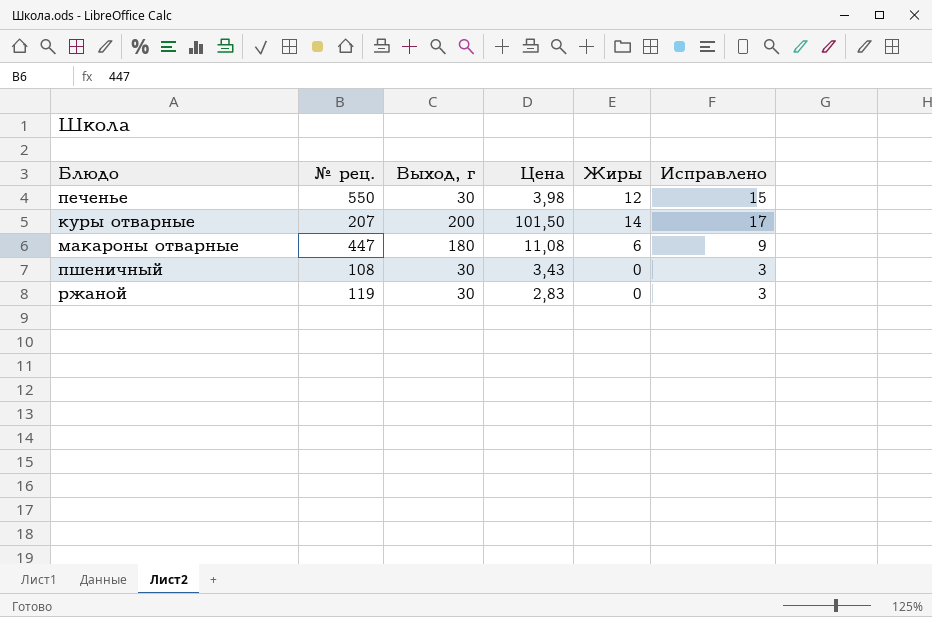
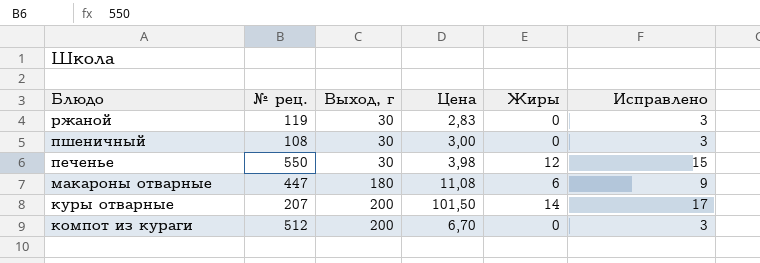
row order: none -> Блюдо descending
пшеничный | Цена: 3,43 -> 3,00
row компот из кураги: none -> 512 | 200 | 6,70 | 0 | 3

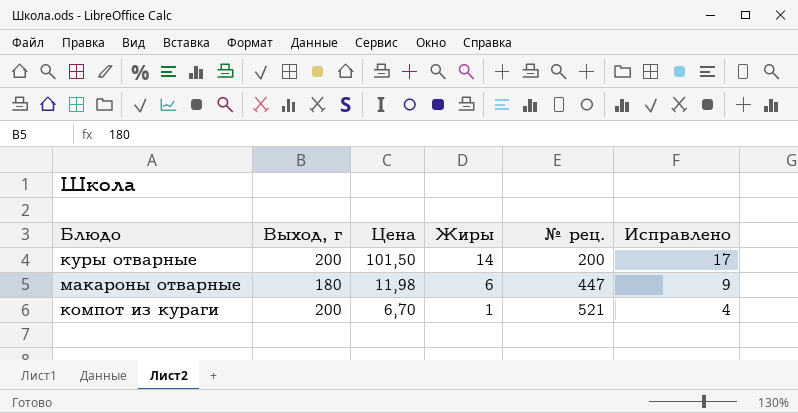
row order: Блюдо descending -> Цена descending
column № рец. | position: 2 -> 5
row ржаной: 119 | 30 | 2,83 | 0 | 3 -> none
row пшеничный: 108 | 30 | 3,00 | 0 | 3 -> none
row печенье: 550 | 30 | 3,98 | 12 | 15 -> none
куры отварные | № рец.: 207 -> 200
макароны отварные | Цена: 11,08 -> 11,98
компот из кураги | Жиры: 0 -> 1
компот из кураги | № рец.: 512 -> 521
компот из кураги | Исправлено: 3 -> 4

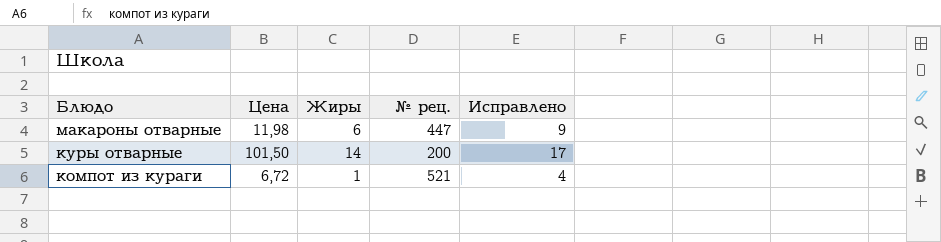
row order: Цена descending -> Блюдо descending
column Выход, г | position: 2 -> none
компот из кураги | Цена: 6,70 -> 6,72

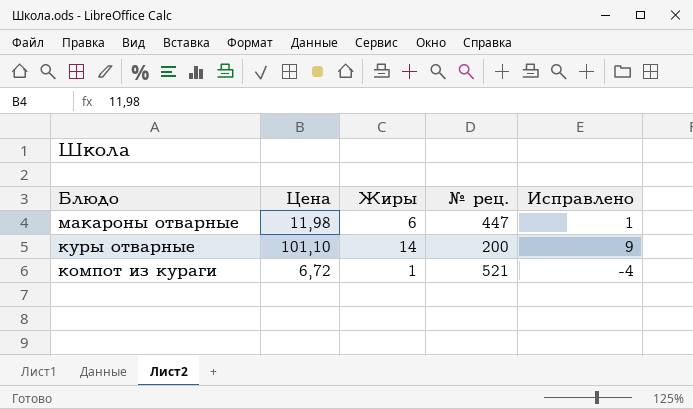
column Исправлено | formula: [Жиры] + 3 -> [Жиры] - 5
куры отварные | Цена: 101,50 -> 101,10

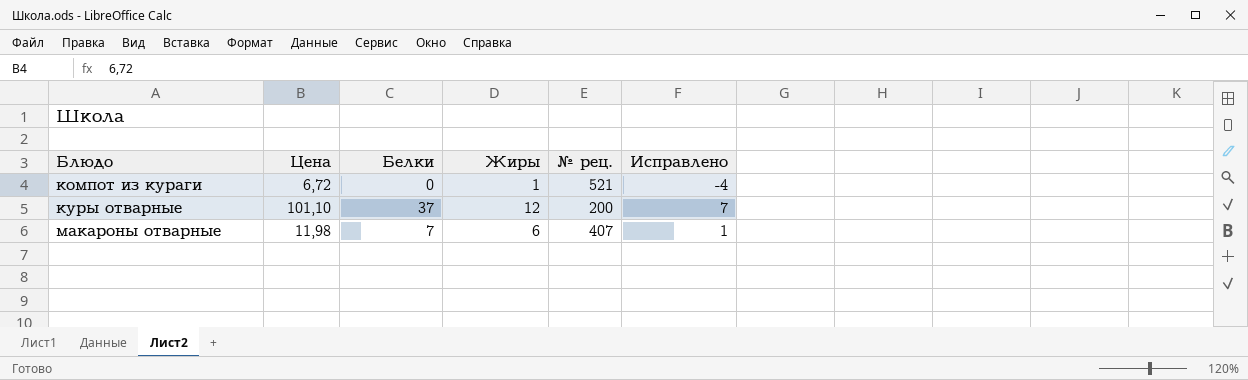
row order: Блюдо descending -> Блюдо ascending
column Белки | position: none -> 3
куры отварные | Жиры: 14 -> 12
куры отварные | Исправлено: 9 -> 7
макароны отварные | № рец.: 447 -> 407

